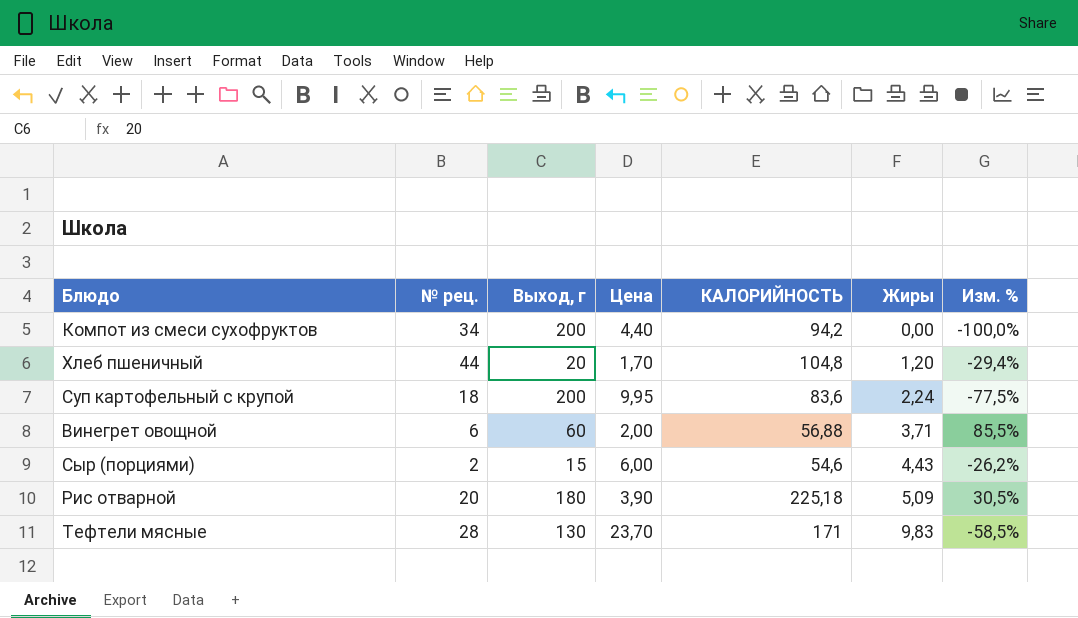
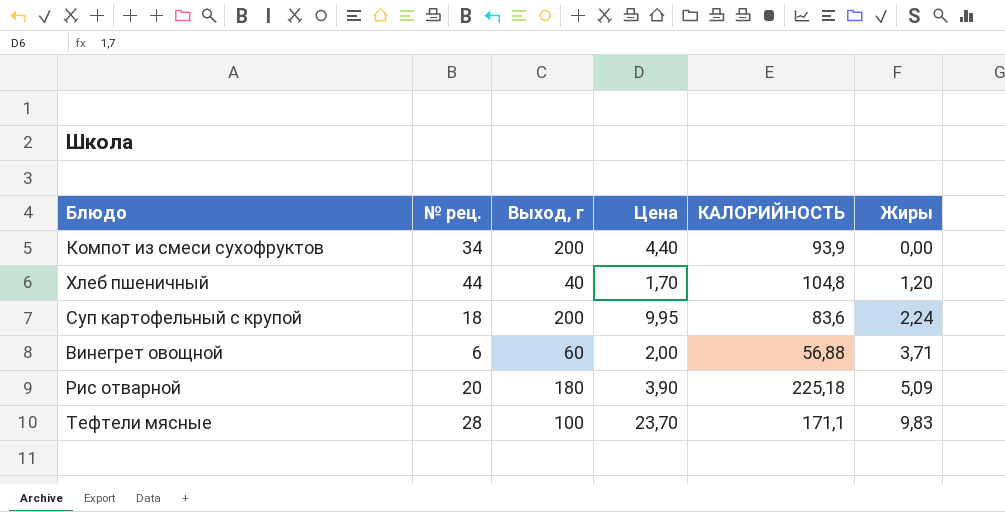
column Изм. % | formula: ([Жиры] - [Цена]) / [Цена] -> none
row Сыр (порциями): 2 | 15 | 6,00 | 54,6 | 4,43 | -26,2% -> none
Компот из смеси сухофруктов | КАЛОРИЙНОСТЬ: 94,2 -> 93,9
Хлеб пшеничный | Выход, г: 20 -> 40
Тефтели мясные | Выход, г: 130 -> 100
Тефтели мясные | КАЛОРИЙНОСТЬ: 171 -> 171,1

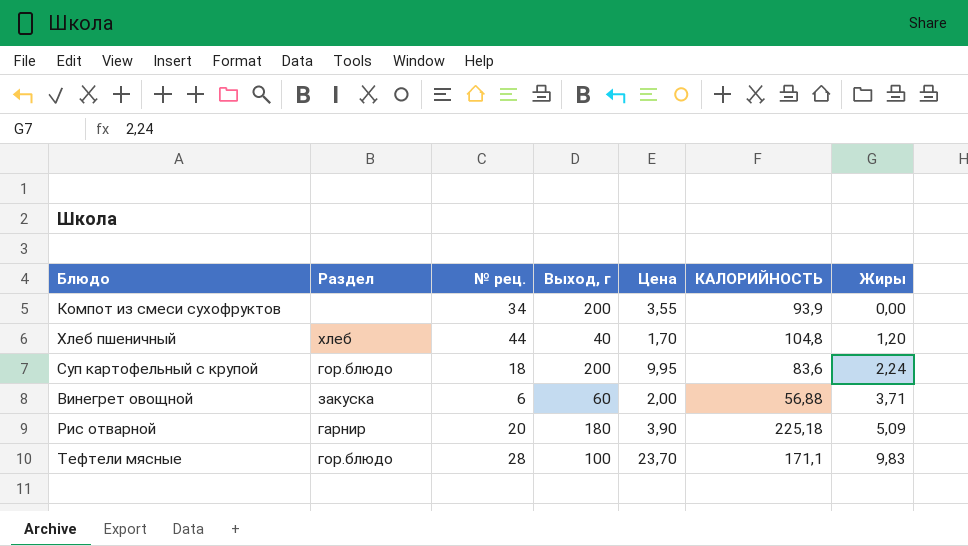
column Раздел | position: none -> 2
Компот из смеси сухофруктов | Цена: 4,40 -> 3,55

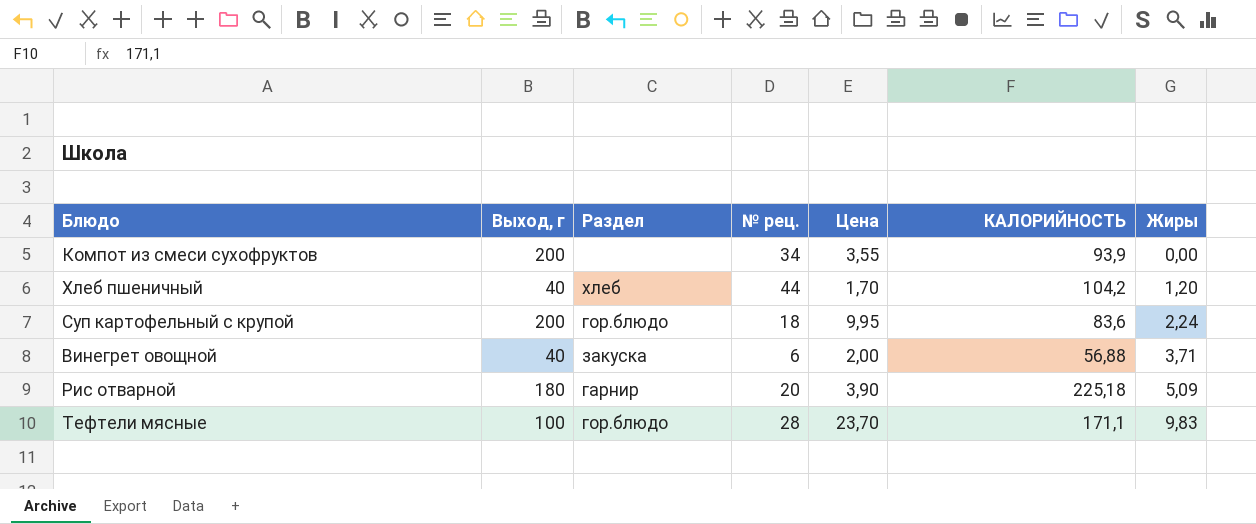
column Выход, г | position: 4 -> 2
Хлеб пшеничный | КАЛОРИЙНОСТЬ: 104,8 -> 104,2
Винегрет овощной | Выход, г: 60 -> 40

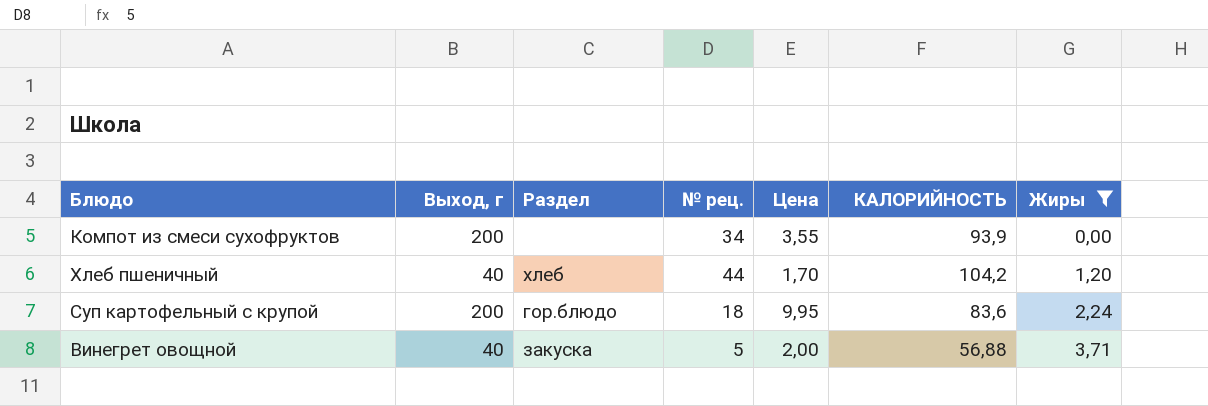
filter: none -> Жиры <= 3,71
Винегрет овощной | № рец.: 6 -> 5

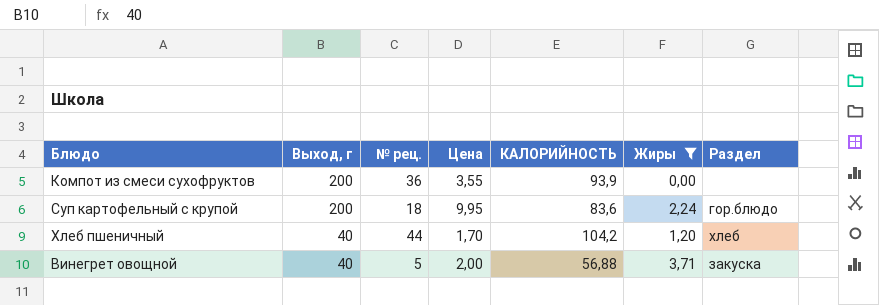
row order: Жиры ascending -> Выход, г descending
column Раздел | position: 3 -> 7
Компот из смеси сухофруктов | № рец.: 34 -> 36

